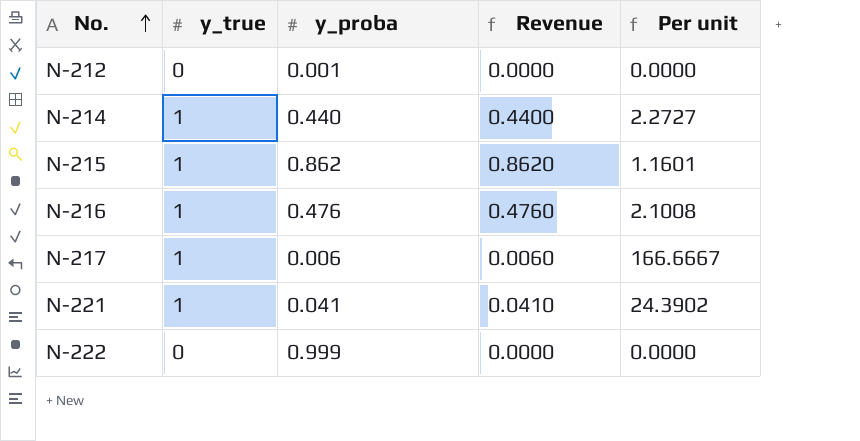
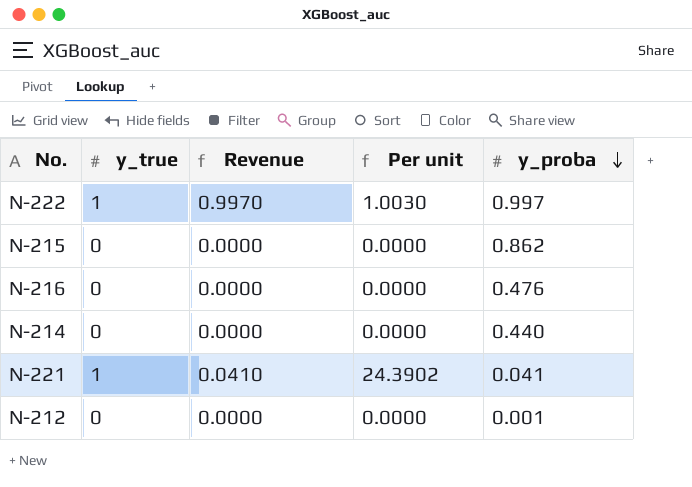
row order: No. ascending -> y_proba descending
column y_proba | position: 3 -> 5
row N-217: 1 | 0.006 | 0.0060 | 166.6667 -> none
N-222 | y_true: 0 -> 1
N-222 | Revenue: 0.0000 -> 0.9970
N-222 | Per unit: 0.0000 -> 1.0030
N-222 | y_proba: 0.999 -> 0.997
N-215 | y_true: 1 -> 0
N-215 | Revenue: 0.8620 -> 0.0000
N-215 | Per unit: 1.1601 -> 0.0000
N-216 | y_true: 1 -> 0
N-216 | Revenue: 0.4760 -> 0.0000
N-216 | Per unit: 2.1008 -> 0.0000
N-214 | y_true: 1 -> 0
N-214 | Revenue: 0.4400 -> 0.0000
N-214 | Per unit: 2.2727 -> 0.0000

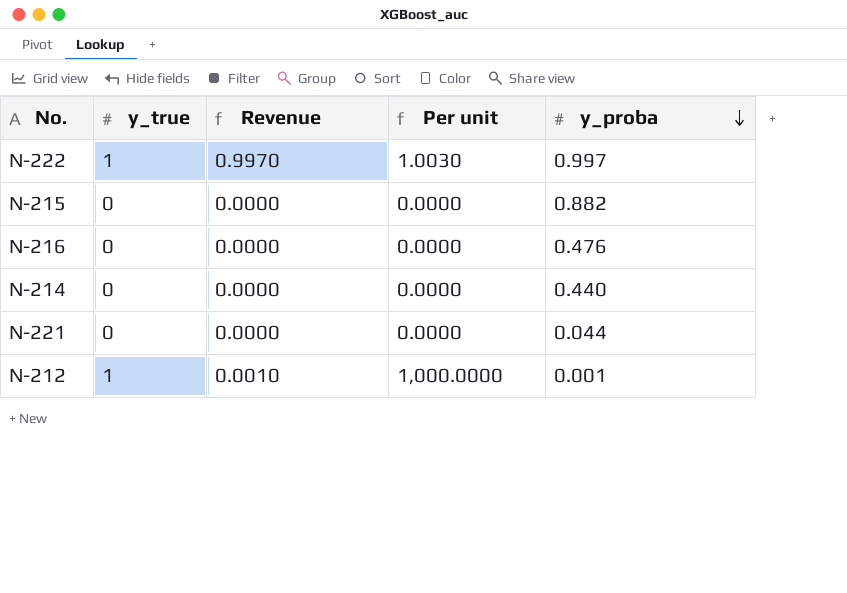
N-215 | y_proba: 0.862 -> 0.882
N-221 | y_true: 1 -> 0
N-221 | Revenue: 0.0410 -> 0.0000
N-221 | Per unit: 24.3902 -> 0.0000
N-221 | y_proba: 0.041 -> 0.044
N-212 | y_true: 0 -> 1
N-212 | Revenue: 0.0000 -> 0.0010
N-212 | Per unit: 0.0000 -> 1,000.0000

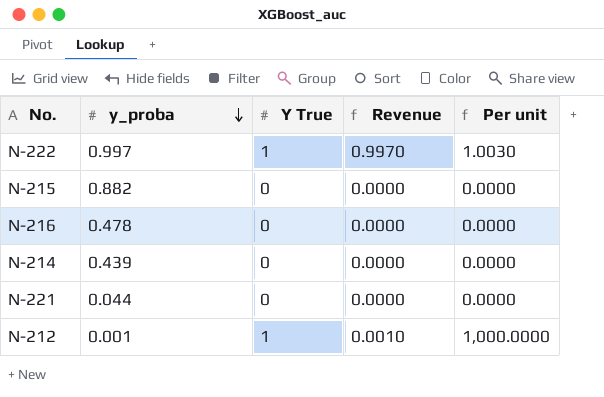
column y_proba | position: 5 -> 2
column name: y_true -> Y True
N-216 | y_proba: 0.476 -> 0.478
N-214 | y_proba: 0.440 -> 0.439

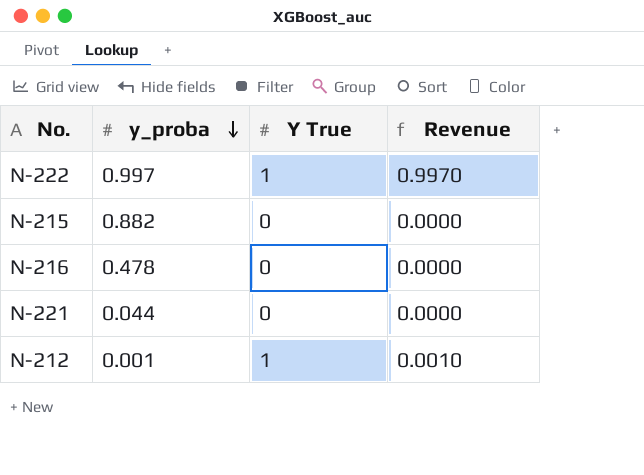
column Per unit | formula: [Y True] / [y_proba] -> none
row N-214: 0.439 | 0 | 0.0000 | 0.0000 -> none

